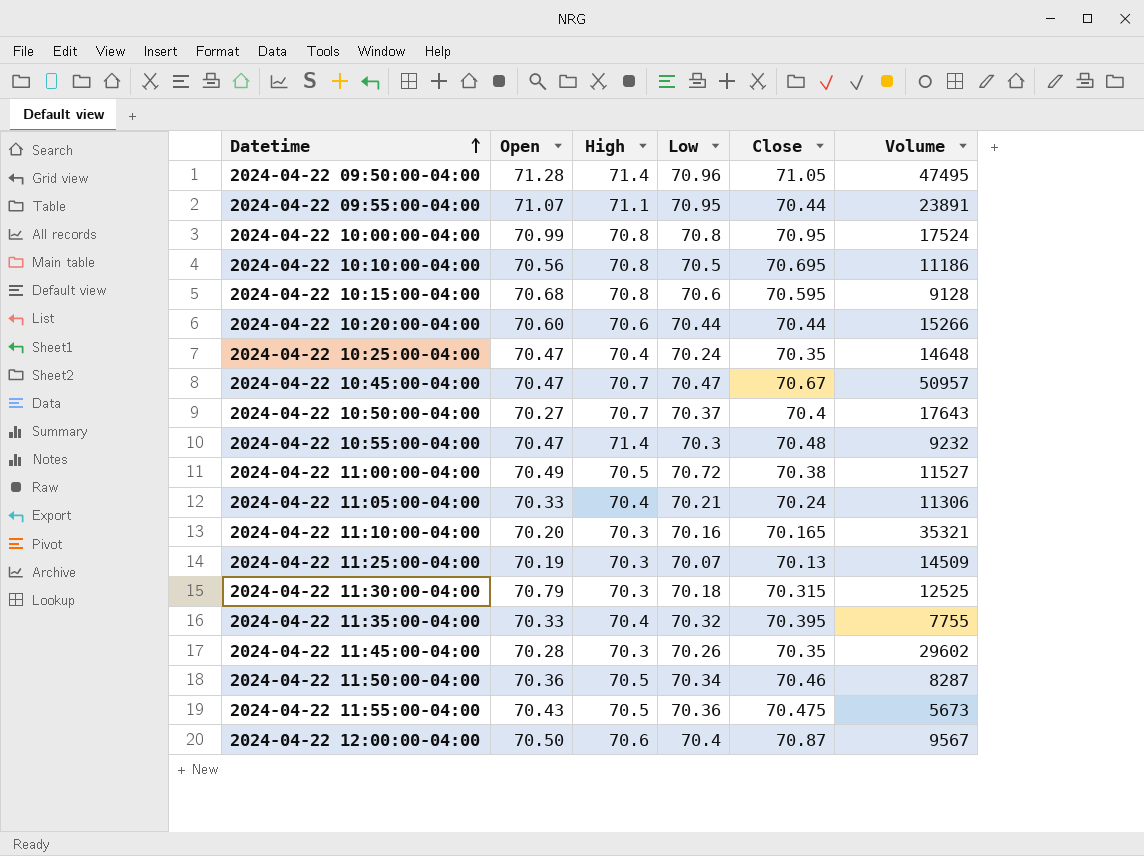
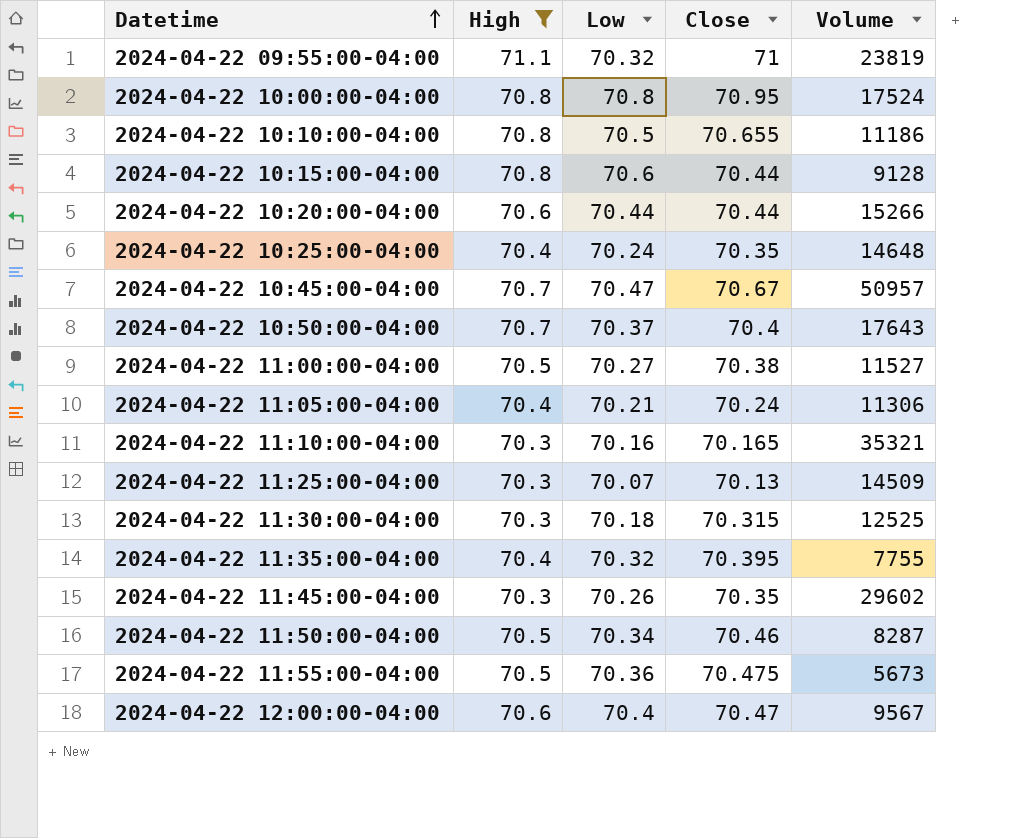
filter: none -> High != 71.4
column Open | position: 2 -> none
2024-04-22 09:55:00-04:00 | Low: 70.95 -> 70.32
2024-04-22 09:55:00-04:00 | Close: 70.44 -> 71
2024-04-22 09:55:00-04:00 | Volume: 23891 -> 23819
2024-04-22 10:10:00-04:00 | Close: 70.695 -> 70.655
2024-04-22 10:15:00-04:00 | Close: 70.595 -> 70.44
2024-04-22 11:00:00-04:00 | Low: 70.72 -> 70.27
2024-04-22 12:00:00-04:00 | Close: 70.87 -> 70.47

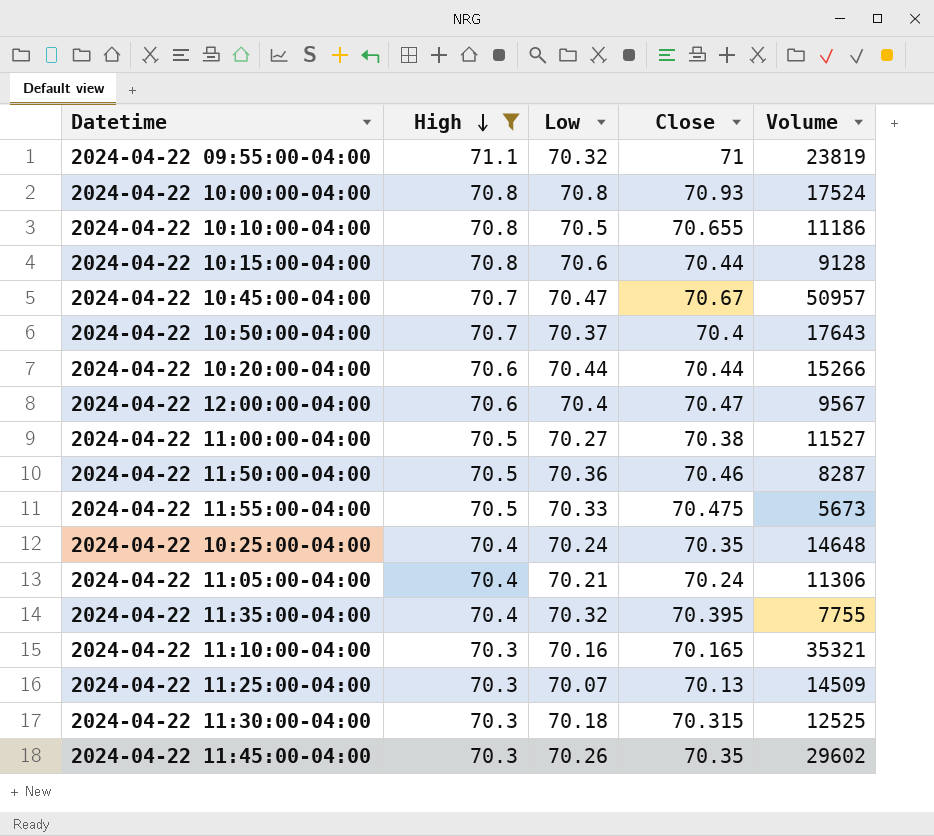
row order: Datetime ascending -> High descending
2024-04-22 10:00:00-04:00 | Close: 70.95 -> 70.93
2024-04-22 11:50:00-04:00 | Low: 70.34 -> 70.36
2024-04-22 11:55:00-04:00 | Low: 70.36 -> 70.33

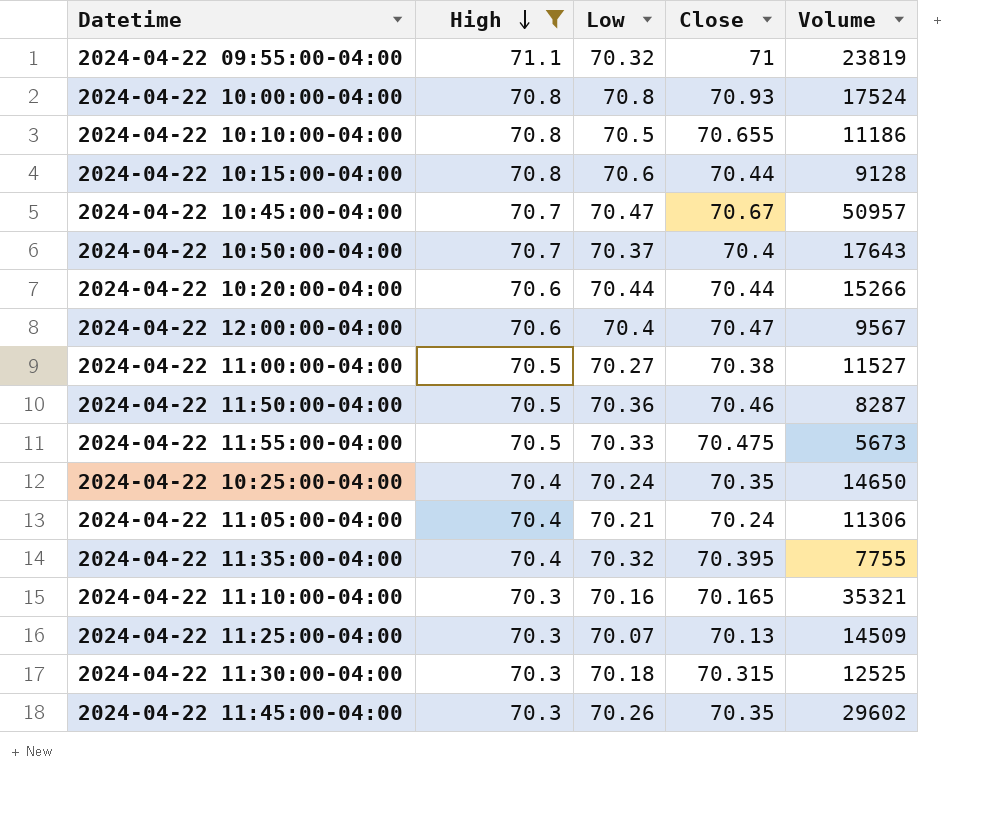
2024-04-22 10:25:00-04:00 | Volume: 14648 -> 14650

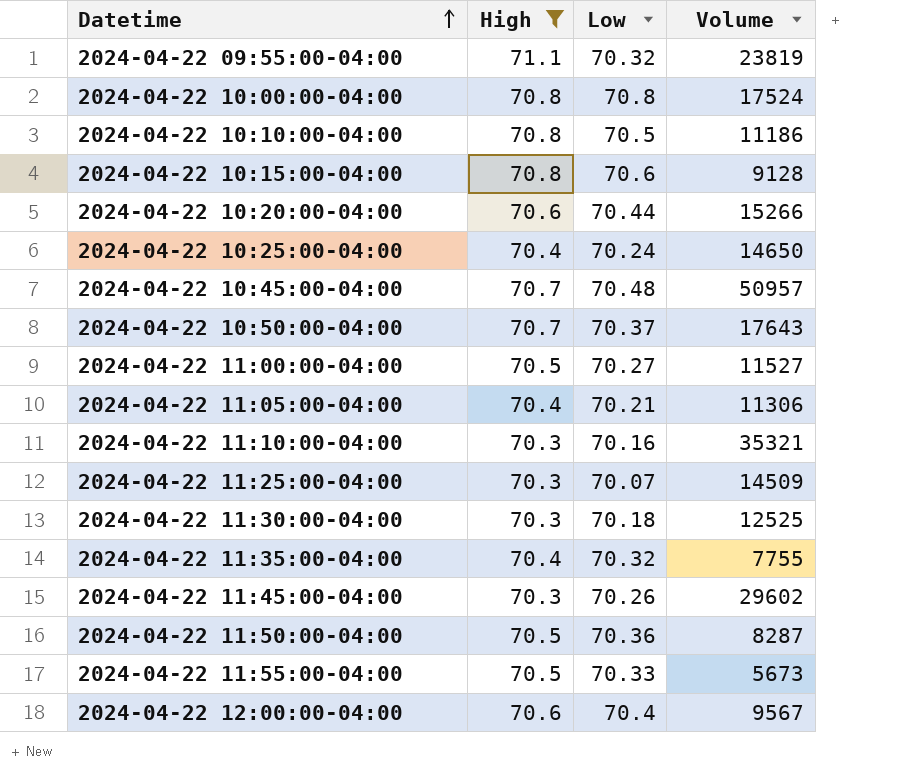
row order: High descending -> Datetime ascending
column Close | position: 4 -> none
2024-04-22 10:45:00-04:00 | Low: 70.47 -> 70.48

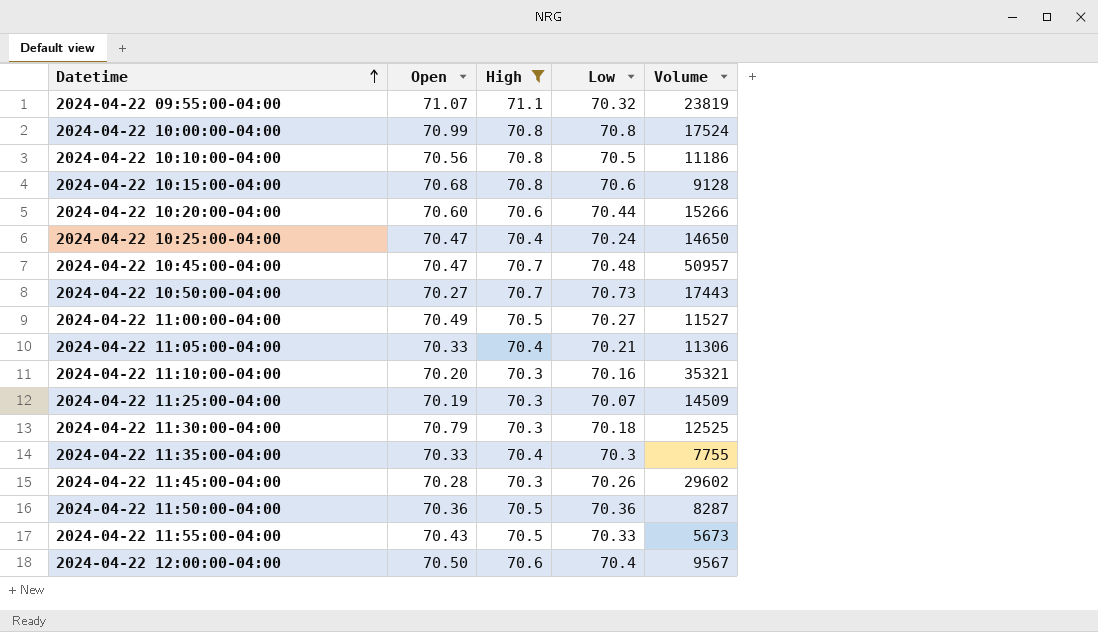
column Open | position: none -> 2
2024-04-22 10:50:00-04:00 | Low: 70.37 -> 70.73
2024-04-22 10:50:00-04:00 | Volume: 17643 -> 17443
2024-04-22 11:35:00-04:00 | Low: 70.32 -> 70.3

